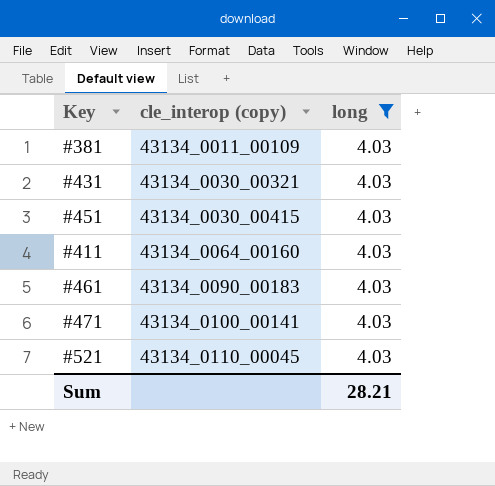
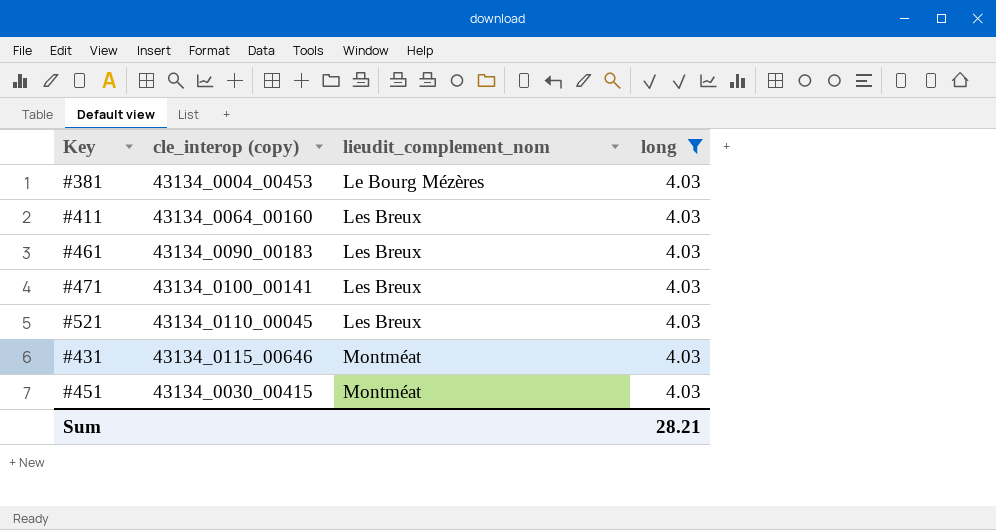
row order: cle_interop (copy) ascending -> lieudit_complement_nom ascending
column lieudit_complement_nom | position: none -> 3
#381 | cle_interop (copy): 43134_0011_00109 -> 43134_0004_00453
#431 | cle_interop (copy): 43134_0030_00321 -> 43134_0115_00646

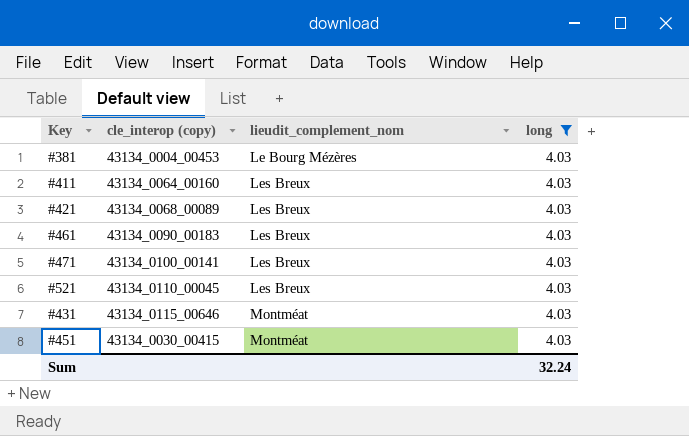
row #421: none -> 43134_0068_00089 | Les Breux | 4.03
Sum | long: 28.21 -> 32.24

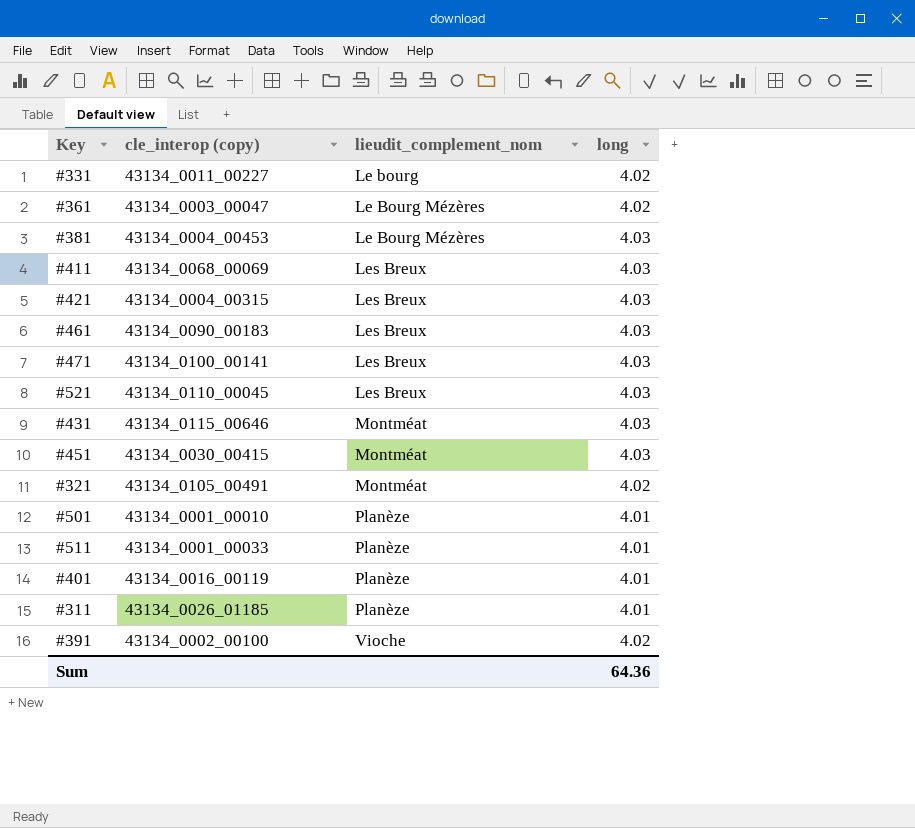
filter: long = 4.03 -> none
#411 | cle_interop (copy): 43134_0064_00160 -> 43134_0068_00069
#421 | cle_interop (copy): 43134_0068_00089 -> 43134_0004_00315
Sum | long: 32.24 -> 64.36

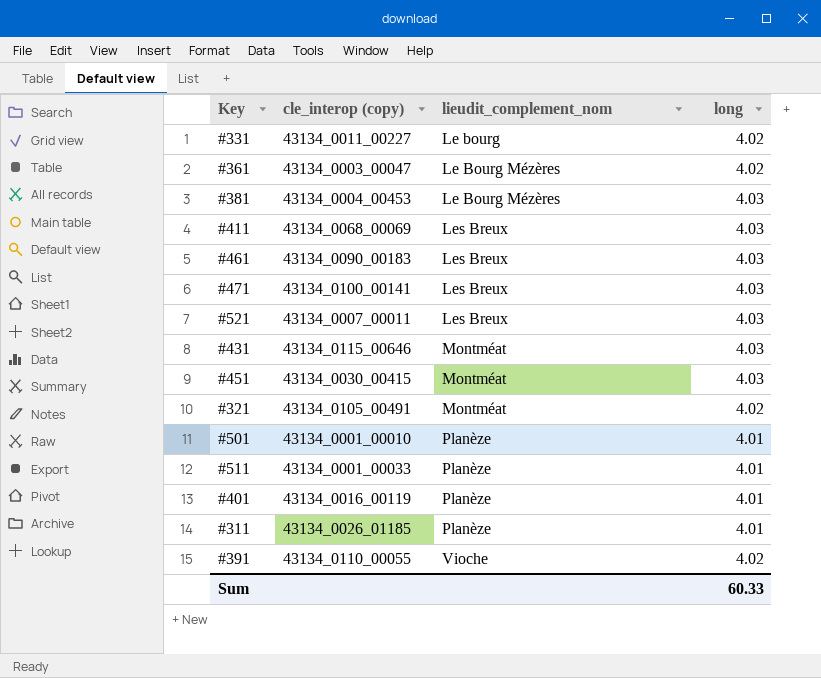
row #421: 43134_0004_00315 | Les Breux | 4.03 -> none
#521 | cle_interop (copy): 43134_0110_00045 -> 43134_0007_00011
#391 | cle_interop (copy): 43134_0002_00100 -> 43134_0110_00055
Sum | long: 64.36 -> 60.33

